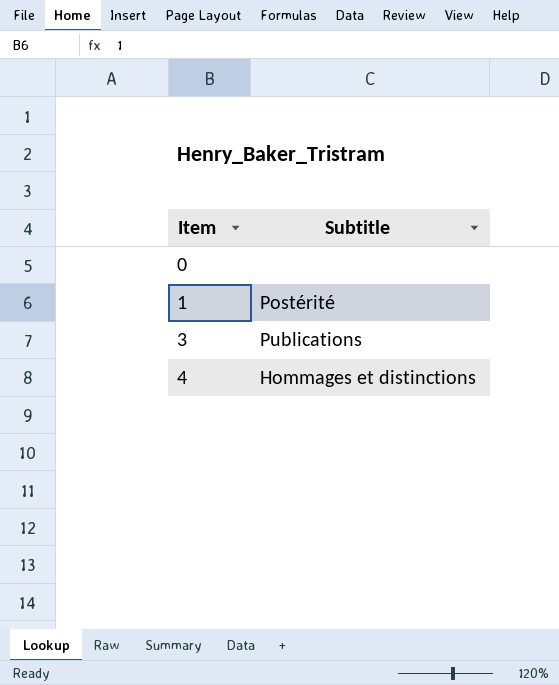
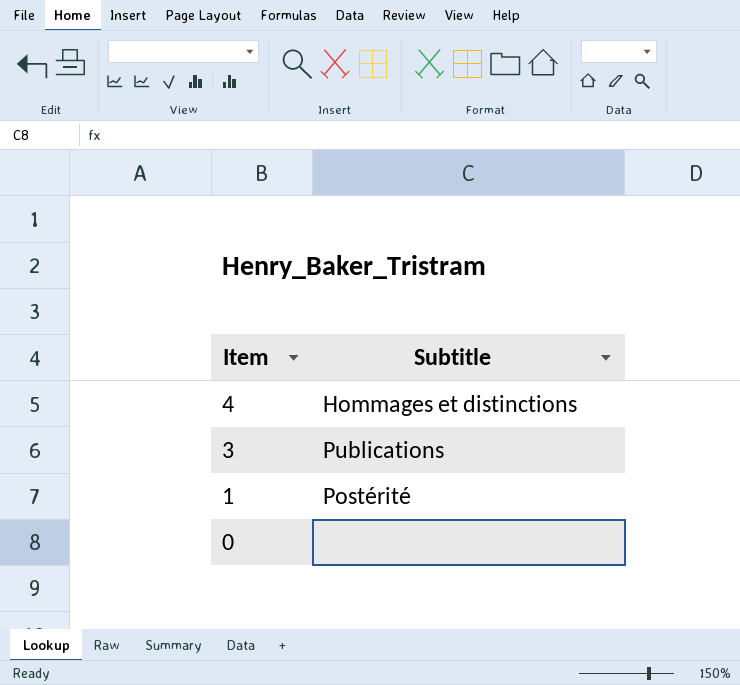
row order: Item ascending -> Item descending

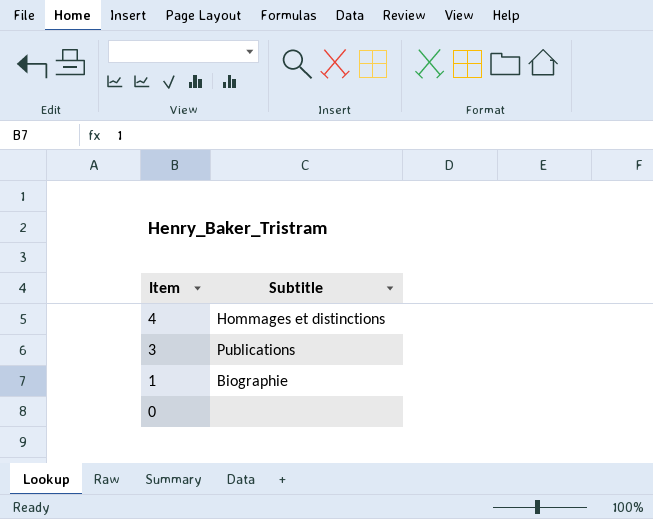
1 | Subtitle: Postérité -> Biographie

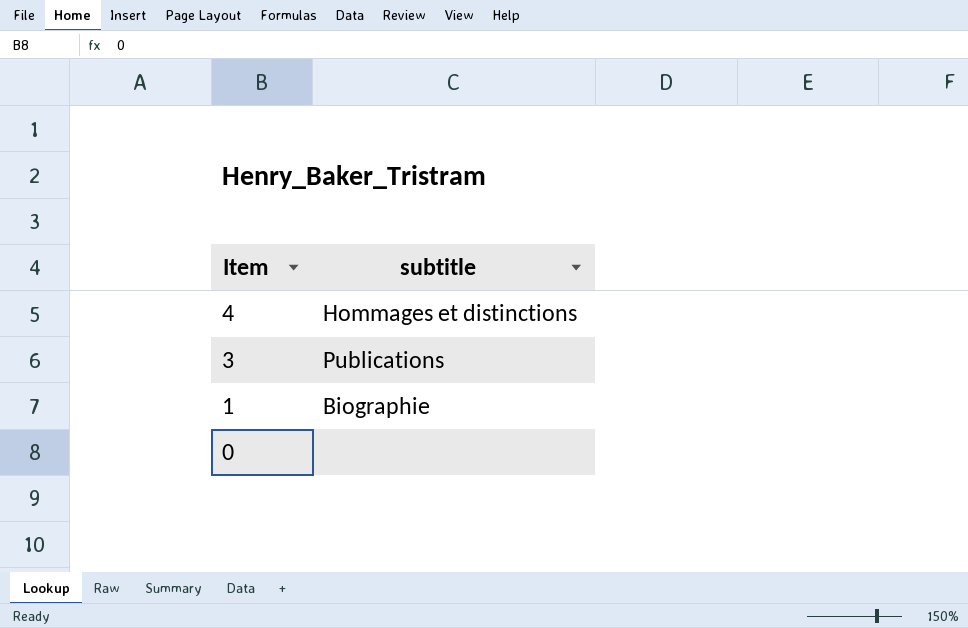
column name: Subtitle -> subtitle

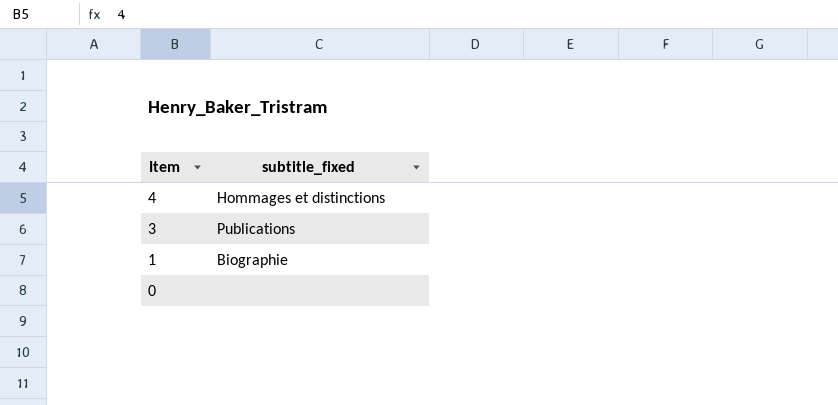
column name: subtitle -> subtitle_fixed

